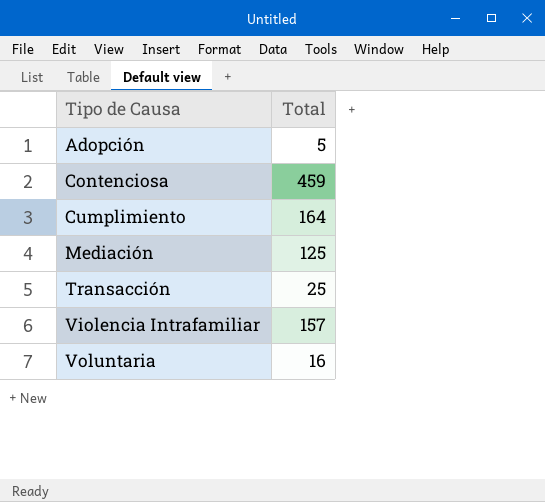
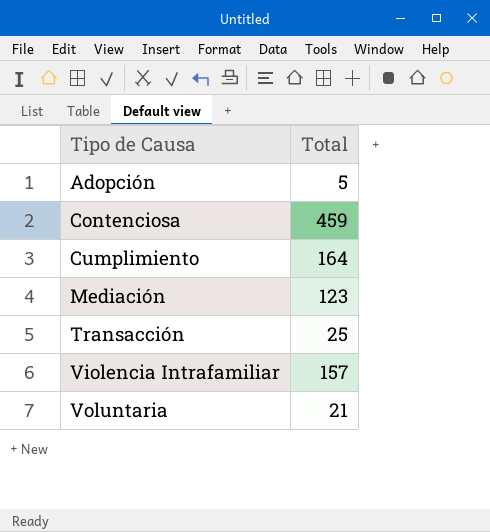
Mediación | Total: 125 -> 123
Voluntaria | Total: 16 -> 21

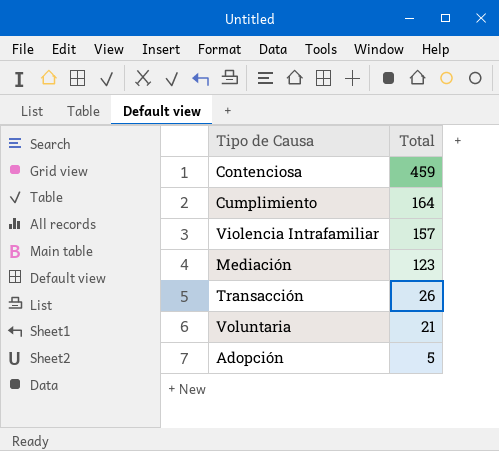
row order: Tipo de Causa ascending -> Total descending
Transacción | Total: 25 -> 26

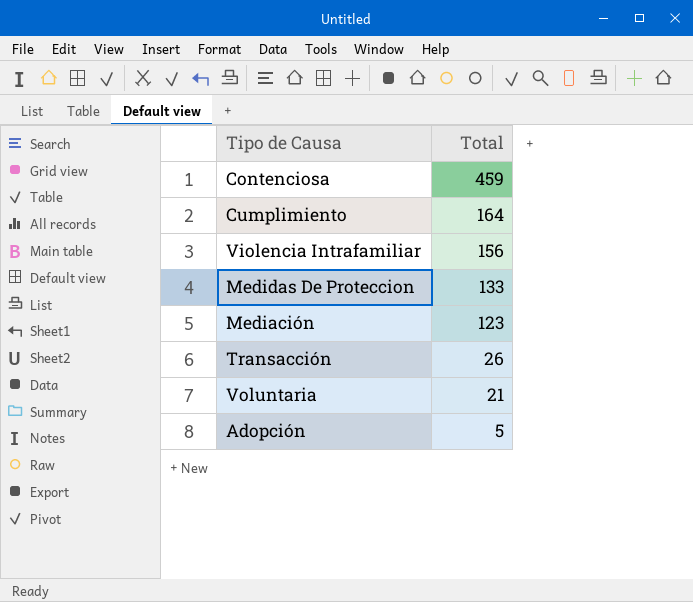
Violencia Intrafamiliar | Total: 157 -> 156
row Medidas De Proteccion: none -> 133

